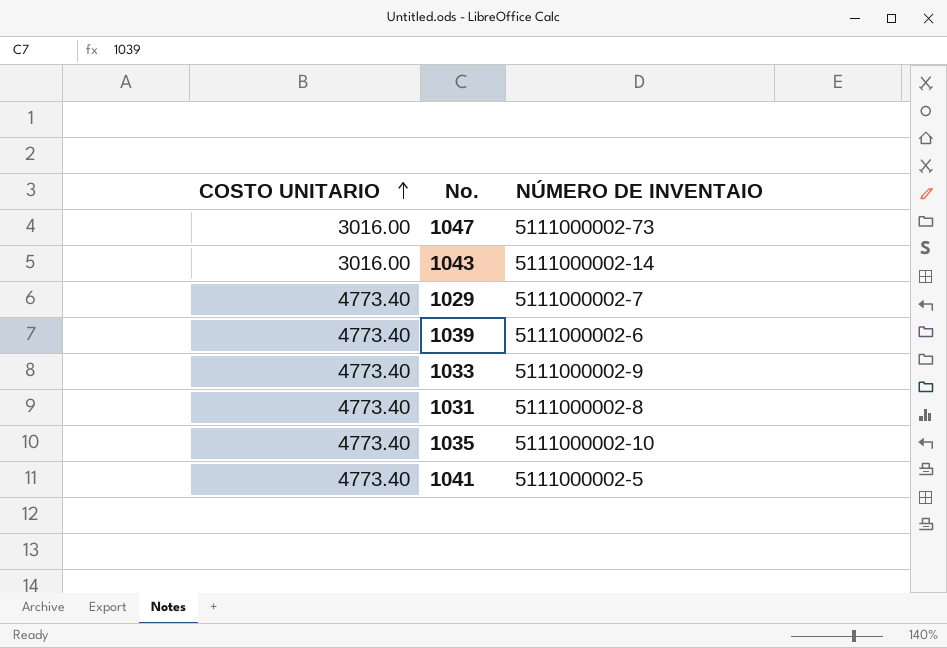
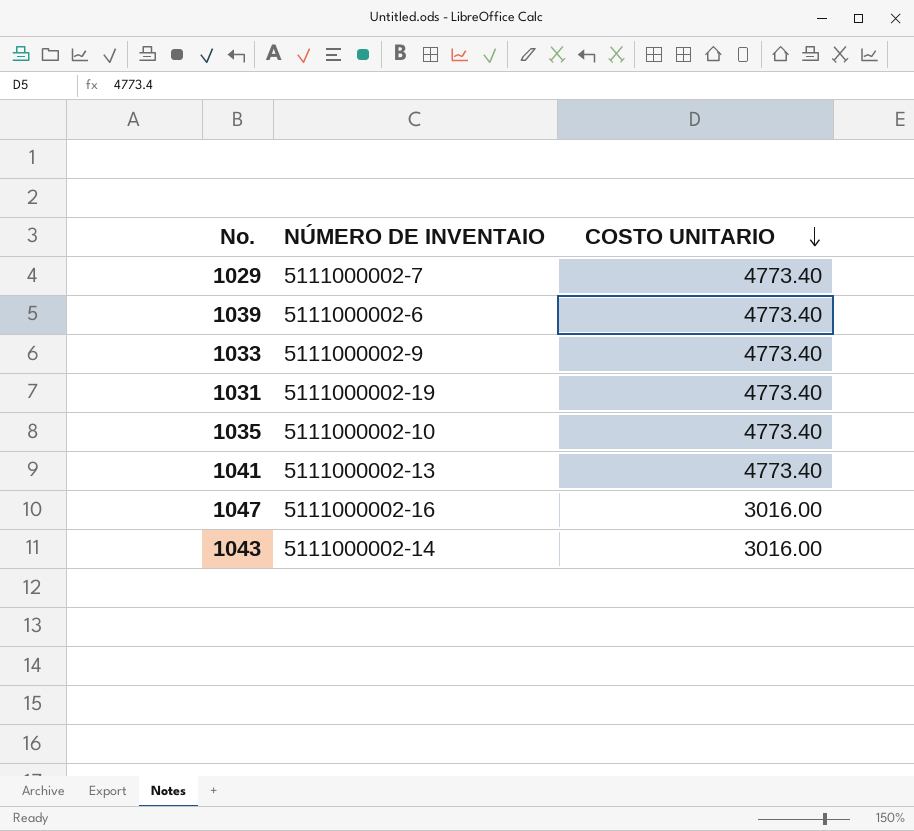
row order: COSTO UNITARIO ascending -> COSTO UNITARIO descending
column COSTO UNITARIO | position: 1 -> 3
1031 | NÚMERO DE INVENTAIO: 5111000002-8 -> 5111000002-19
1041 | NÚMERO DE INVENTAIO: 5111000002-5 -> 5111000002-13
1047 | NÚMERO DE INVENTAIO: 5111000002-73 -> 5111000002-16

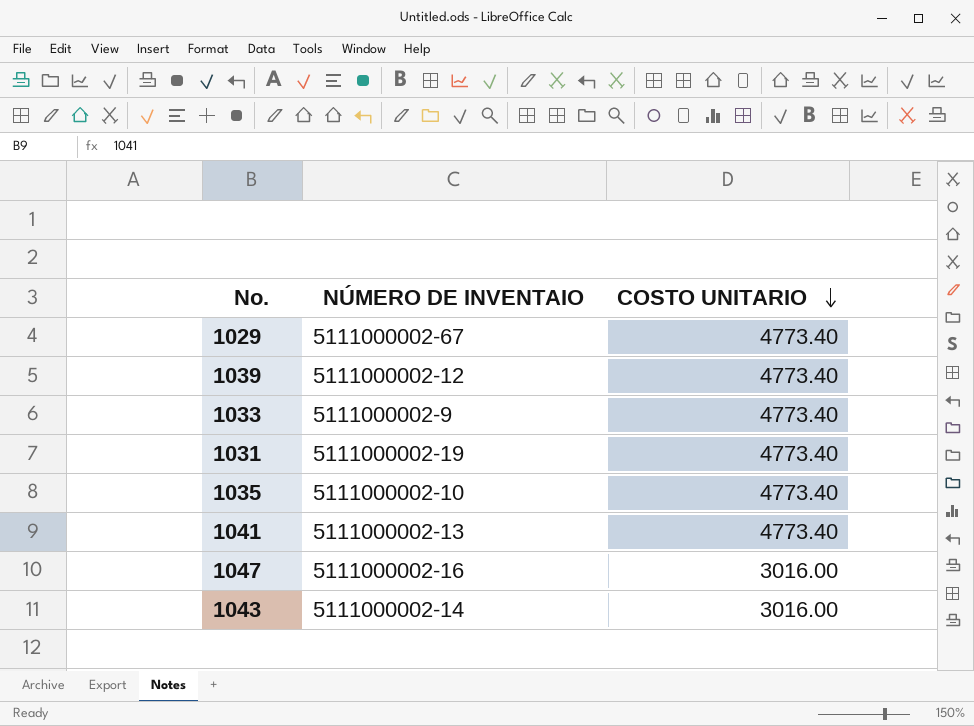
1029 | NÚMERO DE INVENTAIO: 5111000002-7 -> 5111000002-67
1039 | NÚMERO DE INVENTAIO: 5111000002-6 -> 5111000002-12

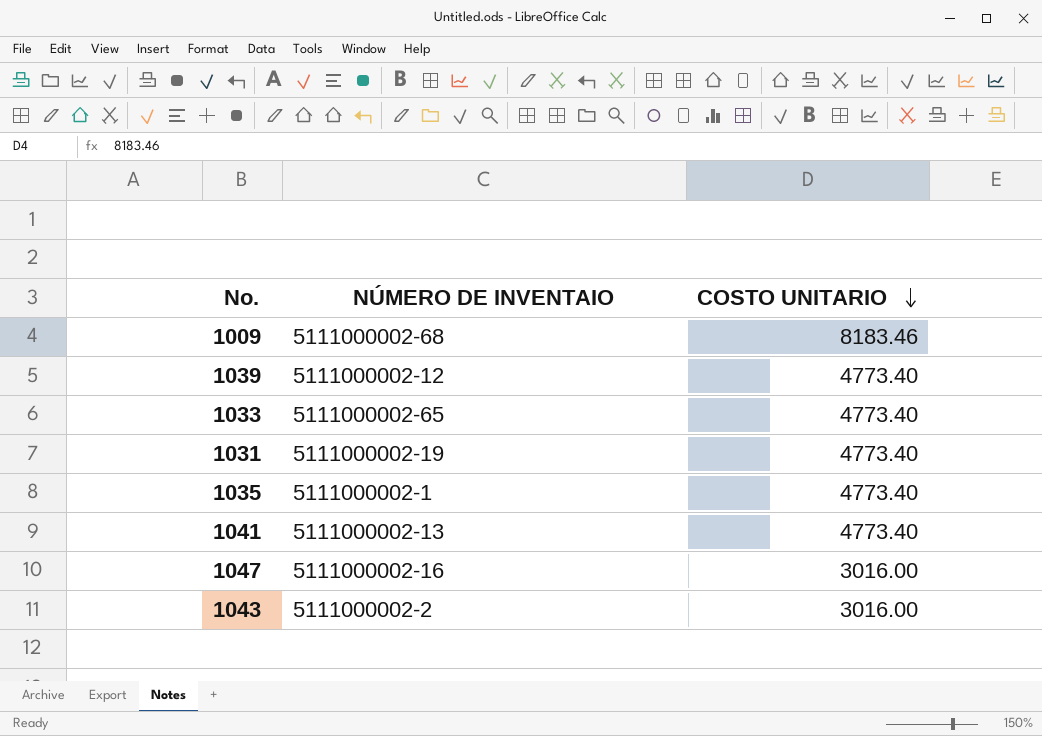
row 1029: 5111000002-67 | 4773.40 -> none
row 1009: none -> 5111000002-68 | 8183.46
1033 | NÚMERO DE INVENTAIO: 5111000002-9 -> 5111000002-65
1035 | NÚMERO DE INVENTAIO: 5111000002-10 -> 5111000002-1
1043 | NÚMERO DE INVENTAIO: 5111000002-14 -> 5111000002-2

